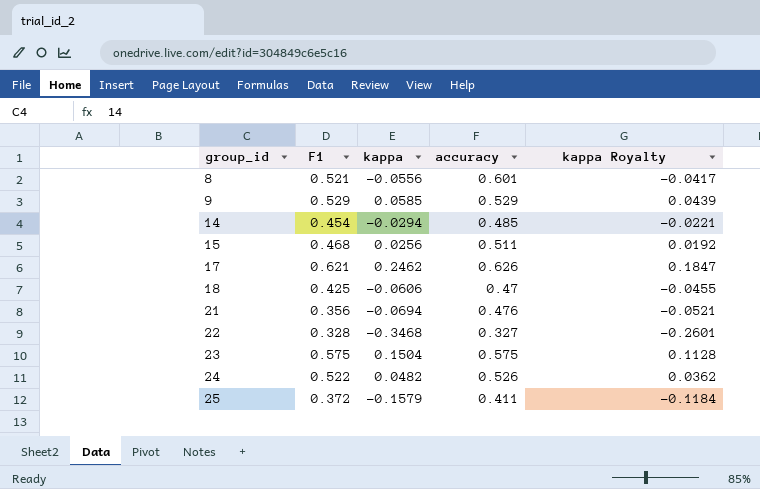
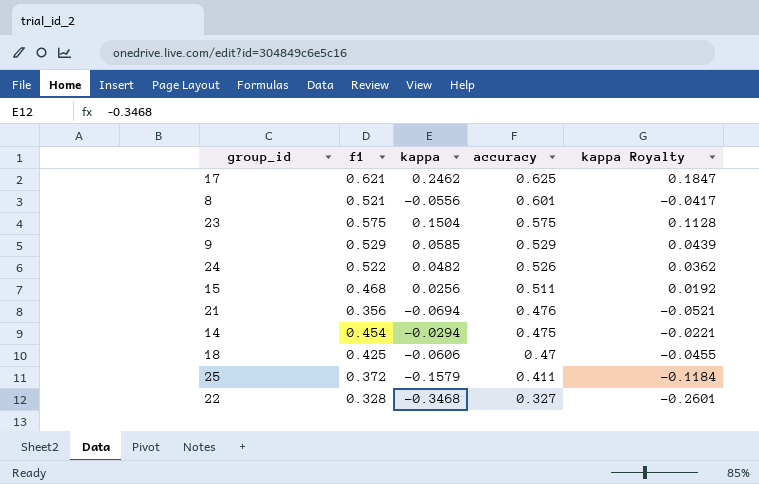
row order: group_id ascending -> accuracy descending
column name: F1 -> f1
17 | accuracy: 0.626 -> 0.625
14 | accuracy: 0.485 -> 0.475

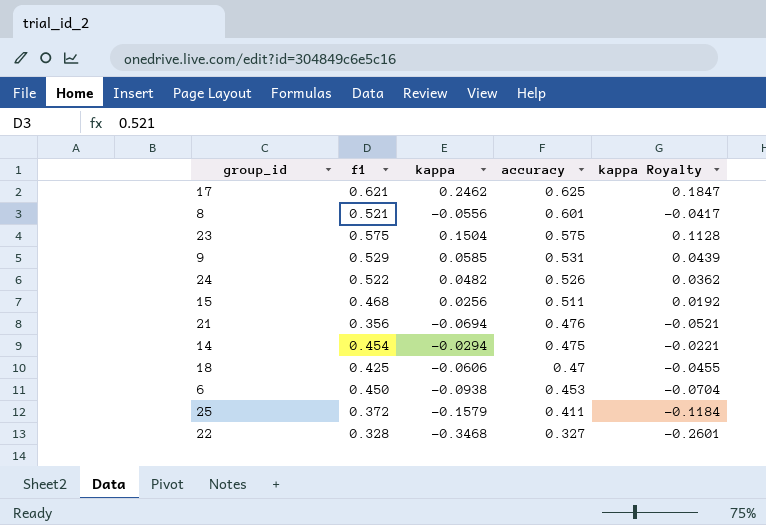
9 | accuracy: 0.529 -> 0.531
row 6: none -> 0.450 | -0.0938 | 0.453 | -0.0704

